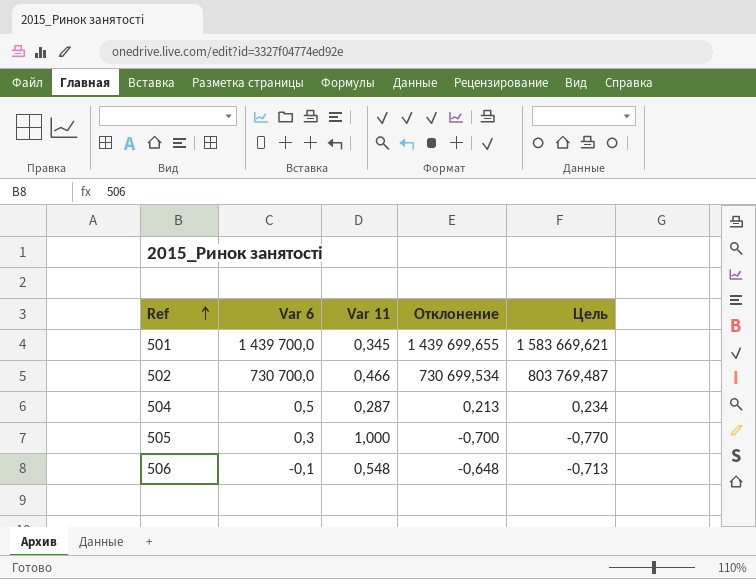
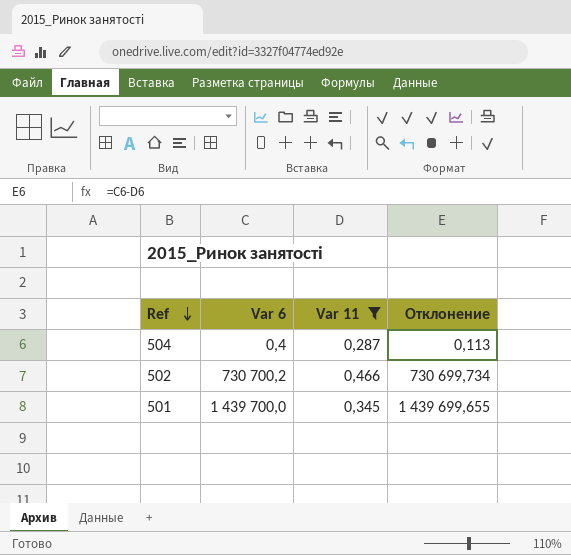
filter: none -> Var 11 <= 0,466
row order: Ref ascending -> Ref descending
column Цель | formula: [Отклонение] * 1,1 -> none
504 | Var 6: 0,5 -> 0,4
504 | Отклонение: 0,213 -> 0,113
502 | Var 6: 730 700,0 -> 730 700,2
502 | Отклонение: 730 699,534 -> 730 699,734

